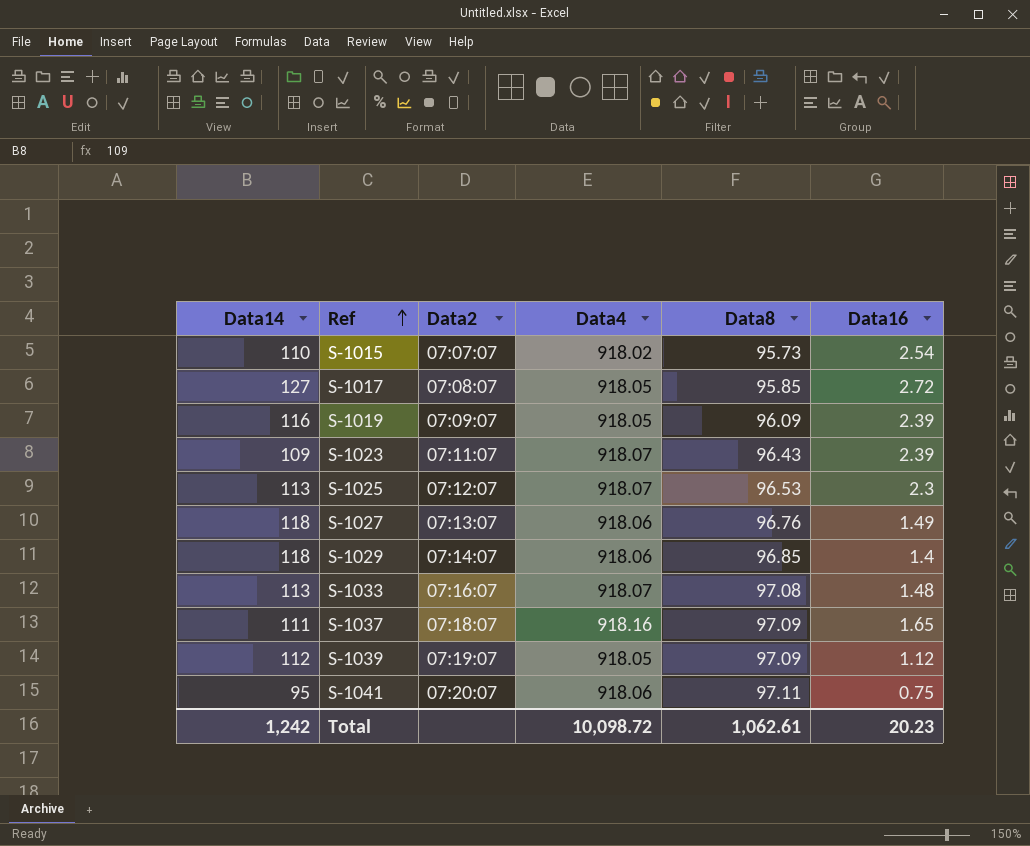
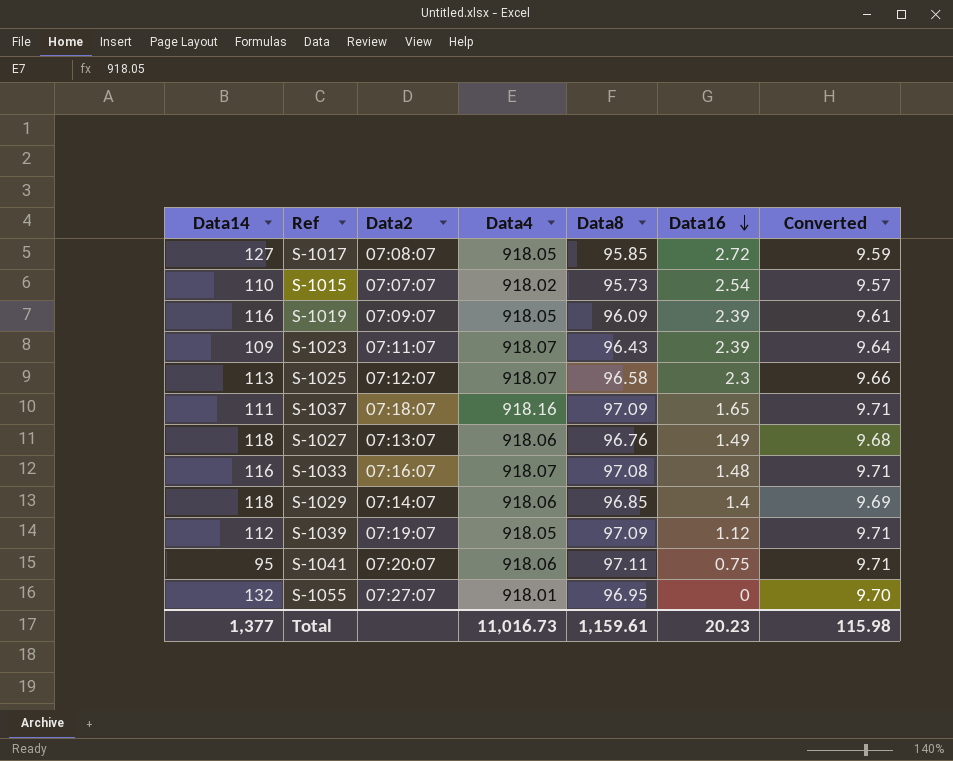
row order: Ref ascending -> Data16 descending
column Converted | formula: none -> [Data8] * 0.1
S-1025 | Data8: 96.53 -> 96.58
S-1033 | Data14: 113 -> 116
row S-1055: none -> 132 | 07:27:07 | 918.01 | 96.95 | 0 | 9.70
Total | Data14: 1,242 -> 1,377
Total | Data4: 10,098.72 -> 11,016.73
Total | Data8: 1,062.61 -> 1,159.61

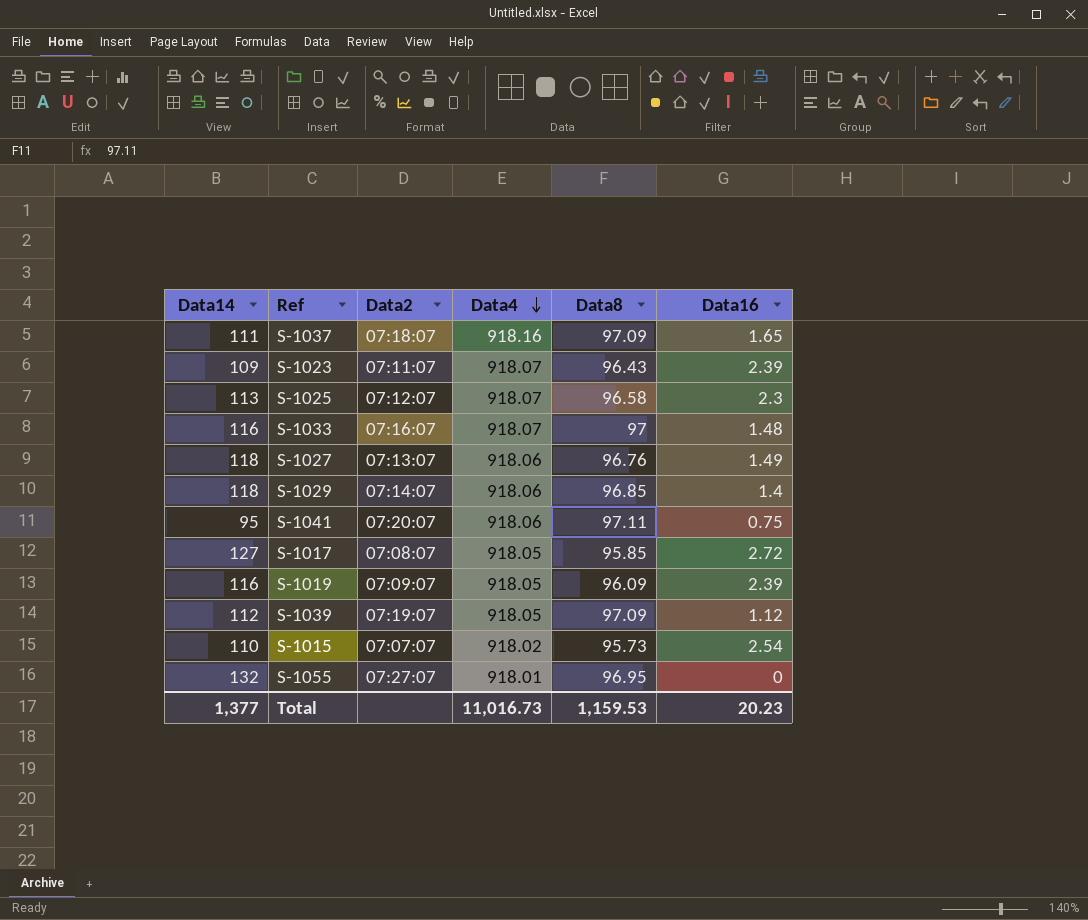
row order: Data16 descending -> Data4 descending
column Converted | formula: [Data8] * 0.1 -> none
S-1033 | Data8: 97.08 -> 97
Total | Data8: 1,159.61 -> 1,159.53

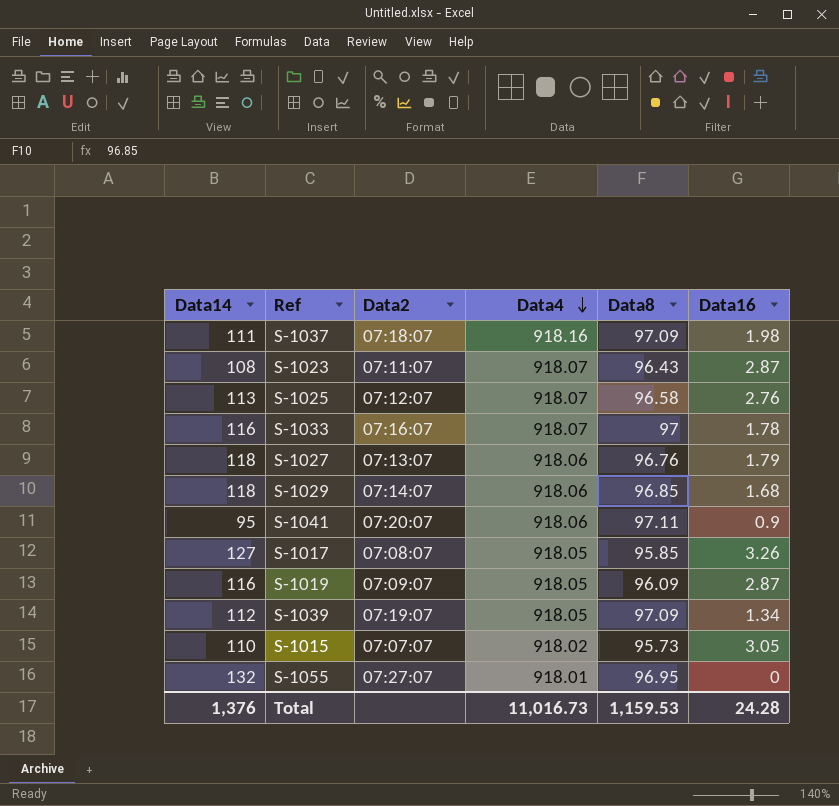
S-1037 | Data16: 1.65 -> 1.98
S-1023 | Data14: 109 -> 108
S-1023 | Data16: 2.39 -> 2.87
S-1025 | Data16: 2.3 -> 2.76
S-1033 | Data16: 1.48 -> 1.78
S-1027 | Data16: 1.49 -> 1.79
S-1029 | Data16: 1.4 -> 1.68
S-1041 | Data16: 0.75 -> 0.9
S-1017 | Data16: 2.72 -> 3.26
S-1019 | Data16: 2.39 -> 2.87
S-1039 | Data16: 1.12 -> 1.34
S-1015 | Data16: 2.54 -> 3.05
Total | Data14: 1,377 -> 1,376
Total | Data16: 20.23 -> 24.28

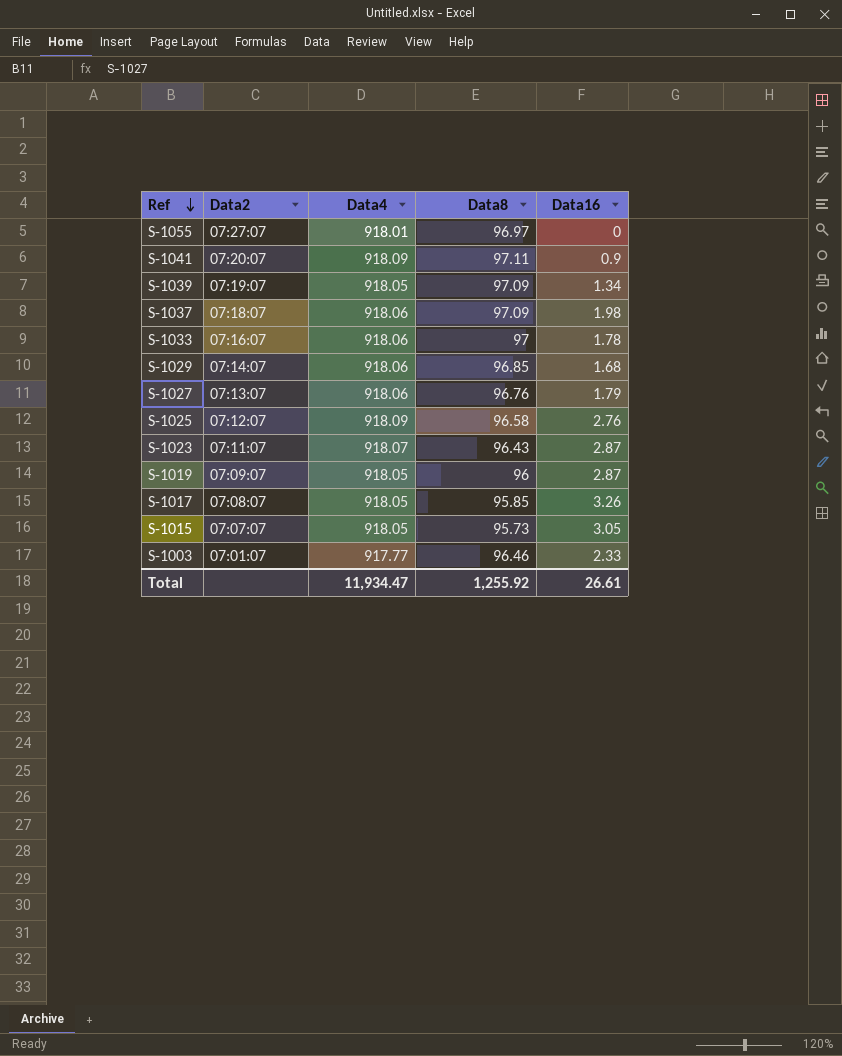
row order: Data4 descending -> Ref descending
column Data14 | position: 1 -> none
S-1055 | Data8: 96.95 -> 96.97
S-1041 | Data4: 918.06 -> 918.09
S-1037 | Data4: 918.16 -> 918.06
S-1033 | Data4: 918.07 -> 918.06
S-1025 | Data4: 918.07 -> 918.09
S-1019 | Data8: 96.09 -> 96
S-1015 | Data4: 918.02 -> 918.05
row S-1003: none -> 07:01:07 | 917.77 | 96.46 | 2.33
Total | Data4: 11,016.73 -> 11,934.47
Total | Data8: 1,159.53 -> 1,255.92
Total | Data16: 24.28 -> 26.61

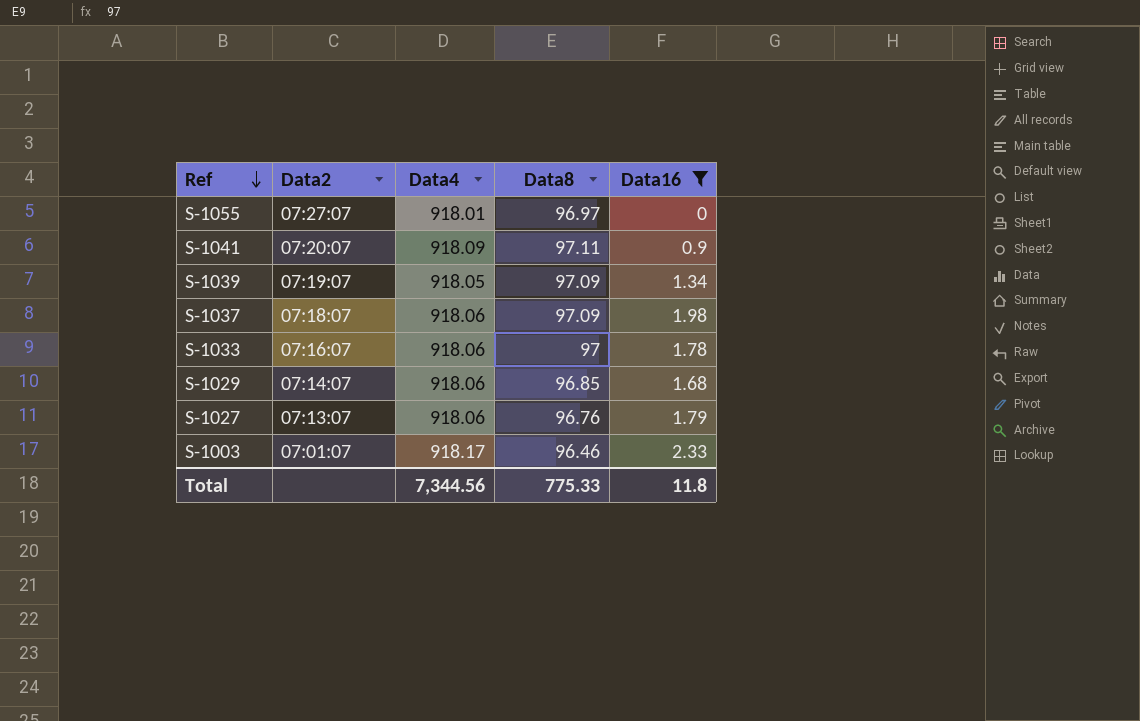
filter: none -> Data16 <= 2.33
S-1003 | Data4: 917.77 -> 918.17
Total | Data4: 11,934.47 -> 7,344.56
Total | Data8: 1,255.92 -> 775.33
Total | Data16: 26.61 -> 11.8

